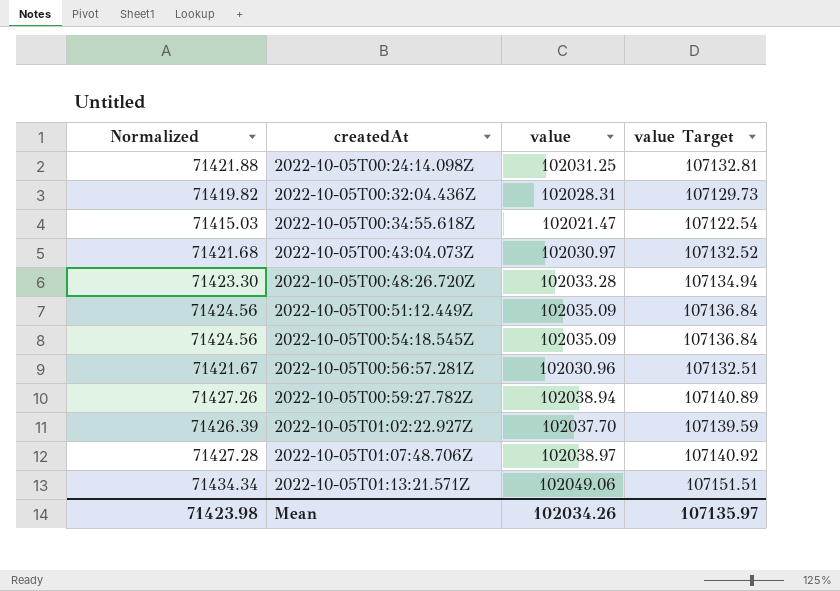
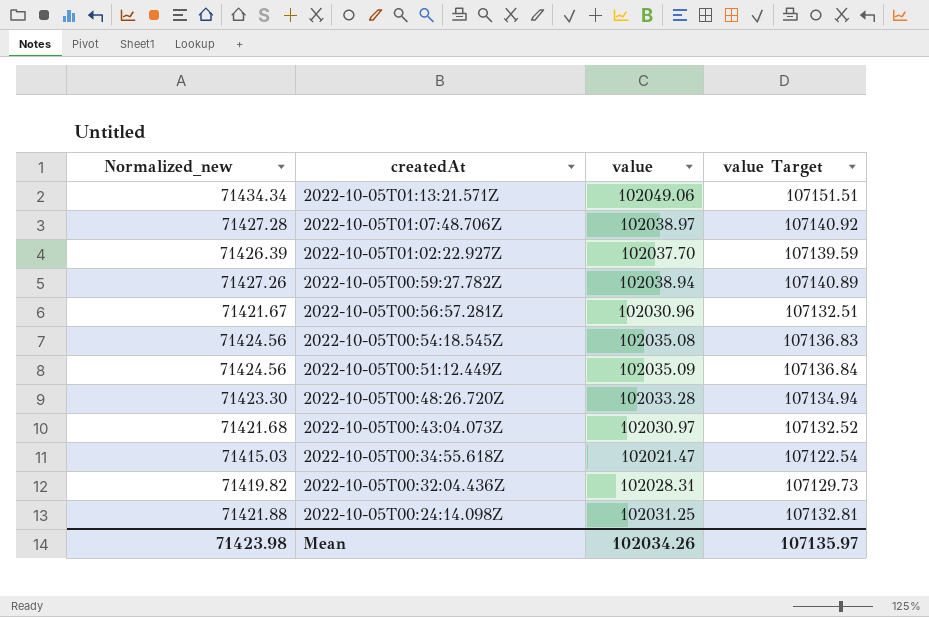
row order: createdAt ascending -> createdAt descending
column name: Normalized -> Normalized_new
2022-10-05T00:54:18.545Z | value: 102035.09 -> 102035.08
2022-10-05T00:54:18.545Z | value Target: 107136.84 -> 107136.83

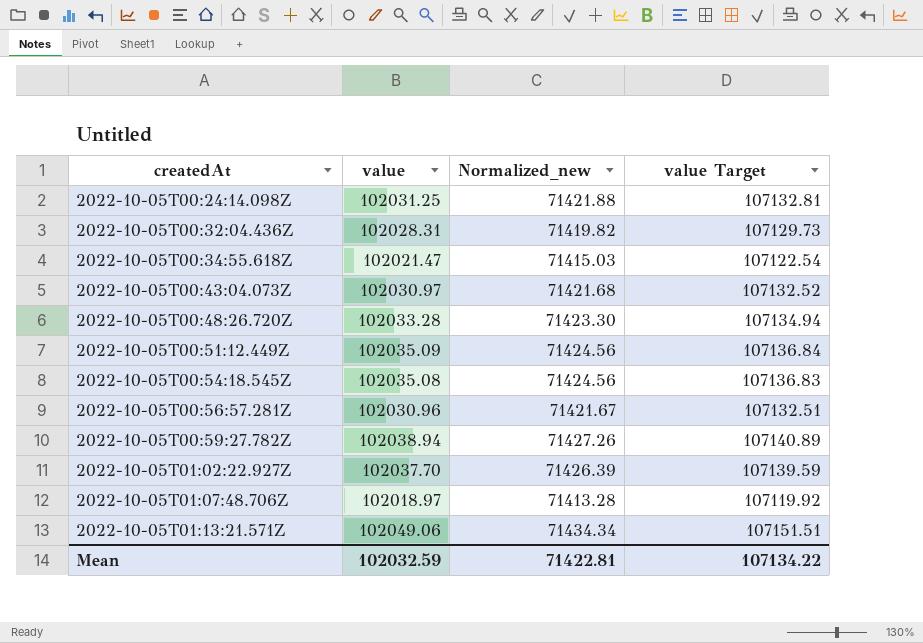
row order: createdAt descending -> createdAt ascending
column Normalized_new | position: 1 -> 3
2022-10-05T01:07:48.706Z | value: 102038.97 -> 102018.97
2022-10-05T01:07:48.706Z | Normalized_new: 71427.28 -> 71413.28
2022-10-05T01:07:48.706Z | value Target: 107140.92 -> 107119.92
Mean | value: 102034.26 -> 102032.59
Mean | Normalized_new: 71423.98 -> 71422.81
Mean | value Target: 107135.97 -> 107134.22

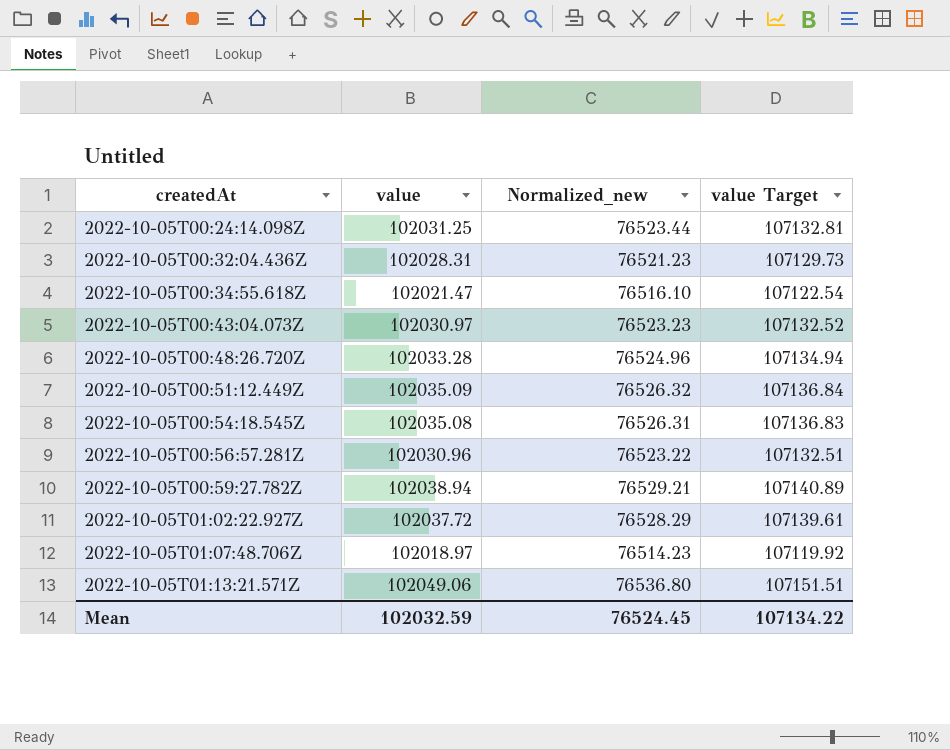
column Normalized_new | formula: [value] * 0.7 -> [value] * 0.75
2022-10-05T01:02:22.927Z | value: 102037.70 -> 102037.72
2022-10-05T01:02:22.927Z | value Target: 107139.59 -> 107139.61
Mean | Normalized_new: 71422.81 -> 76524.45

